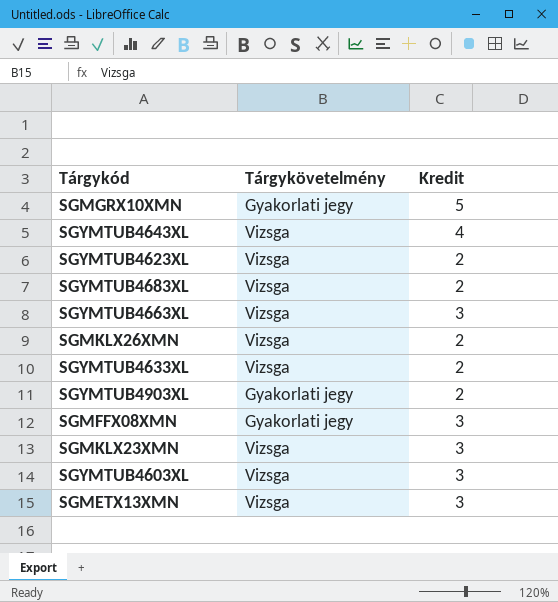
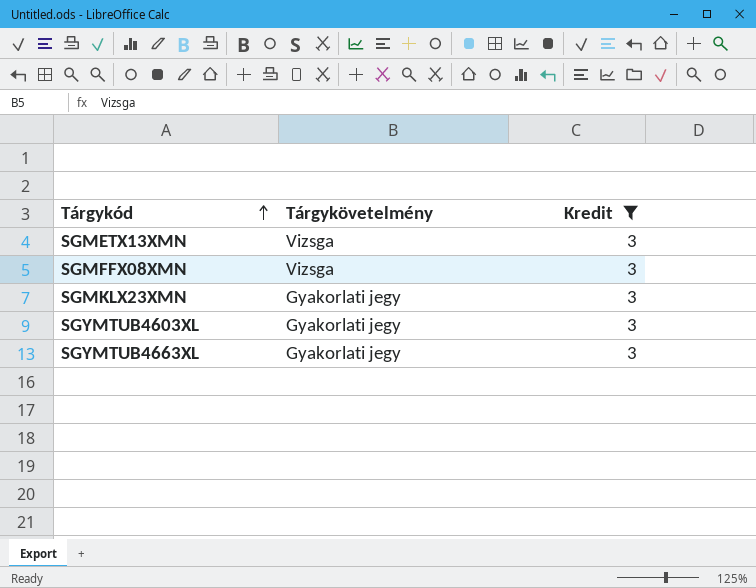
filter: none -> Kredit = 3
row order: none -> Tárgykód ascending
SGMFFX08XMN | Tárgykövetelmény: Gyakorlati jegy -> Vizsga
SGMKLX23XMN | Tárgykövetelmény: Vizsga -> Gyakorlati jegy
SGYMTUB4603XL | Tárgykövetelmény: Vizsga -> Gyakorlati jegy
SGYMTUB4663XL | Tárgykövetelmény: Vizsga -> Gyakorlati jegy

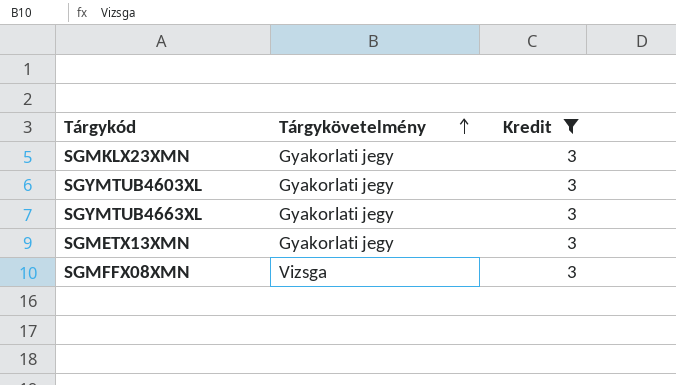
row order: Tárgykód ascending -> Tárgykövetelmény ascending
SGMETX13XMN | Tárgykövetelmény: Vizsga -> Gyakorlati jegy

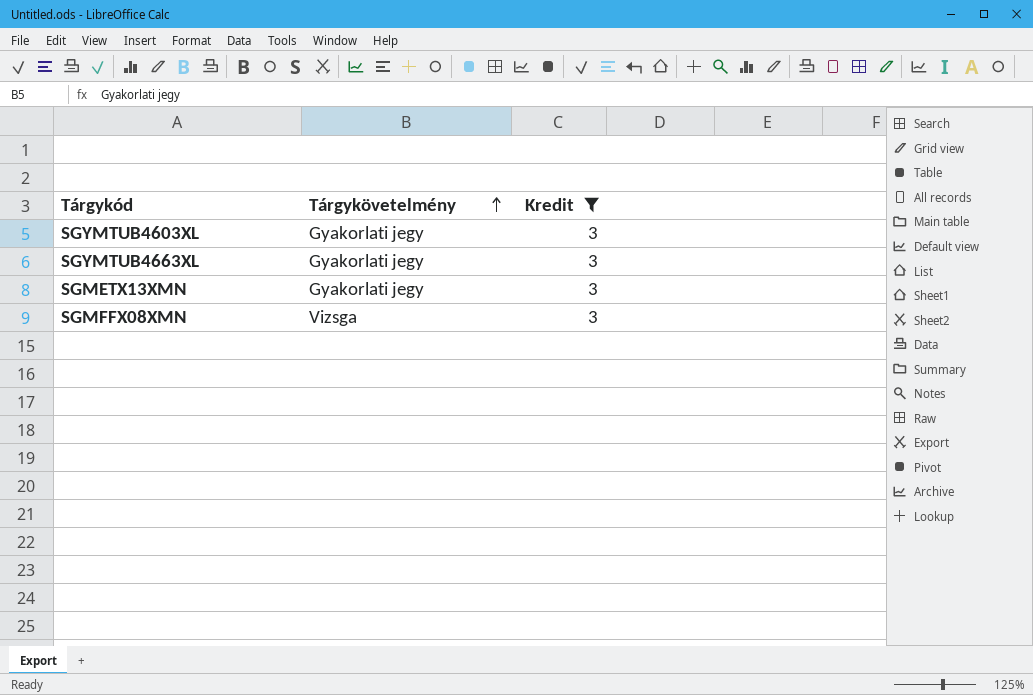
row SGMKLX23XMN: Gyakorlati jegy | 3 -> none

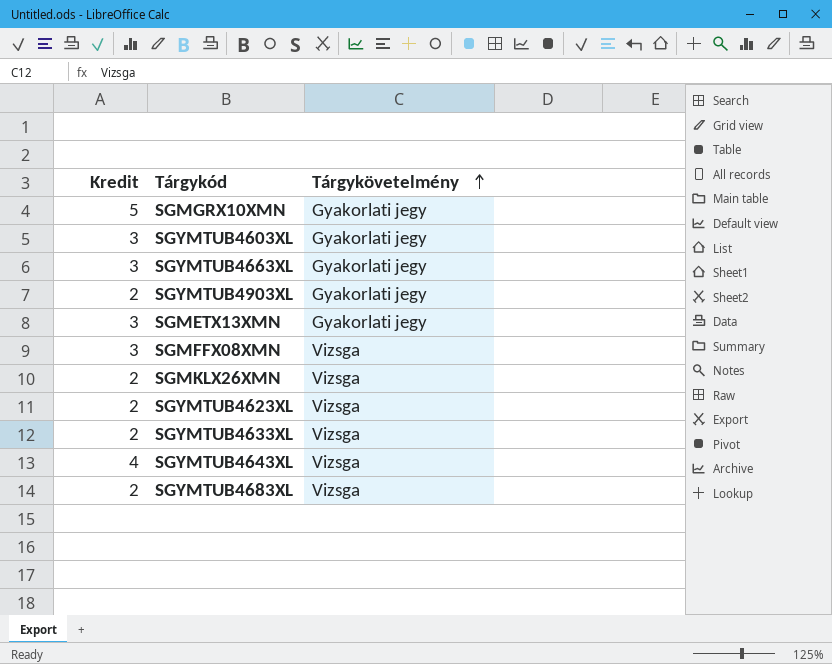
filter: Kredit = 3 -> none
column Kredit | position: 3 -> 1

